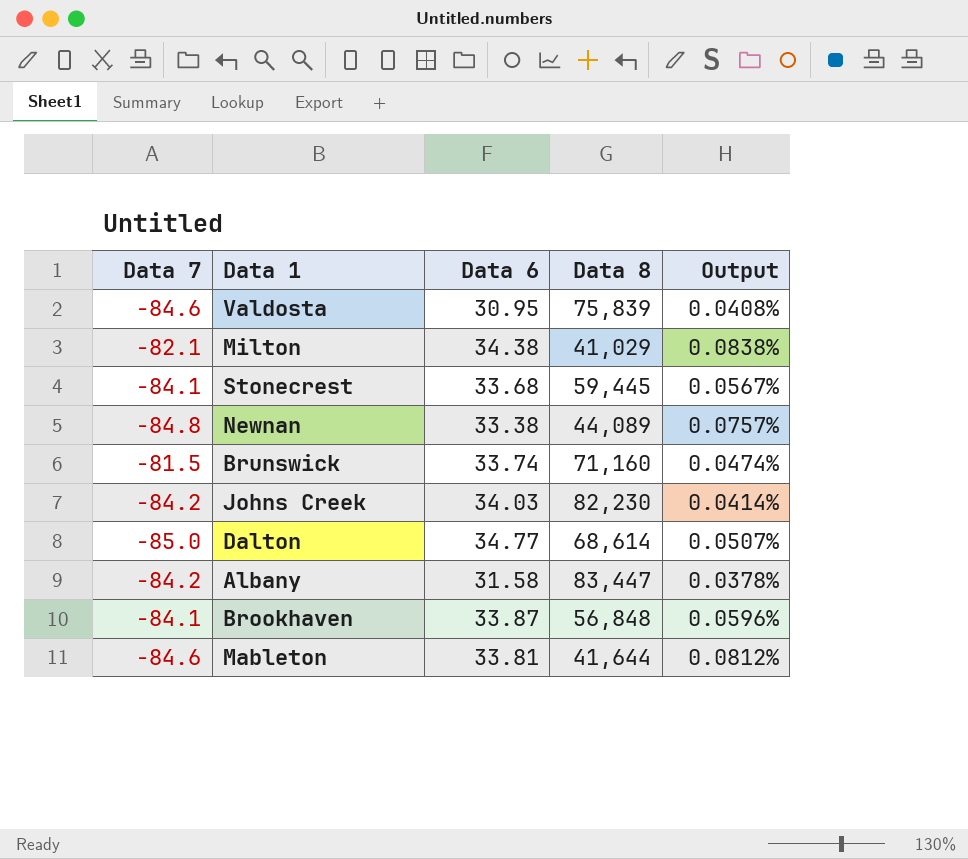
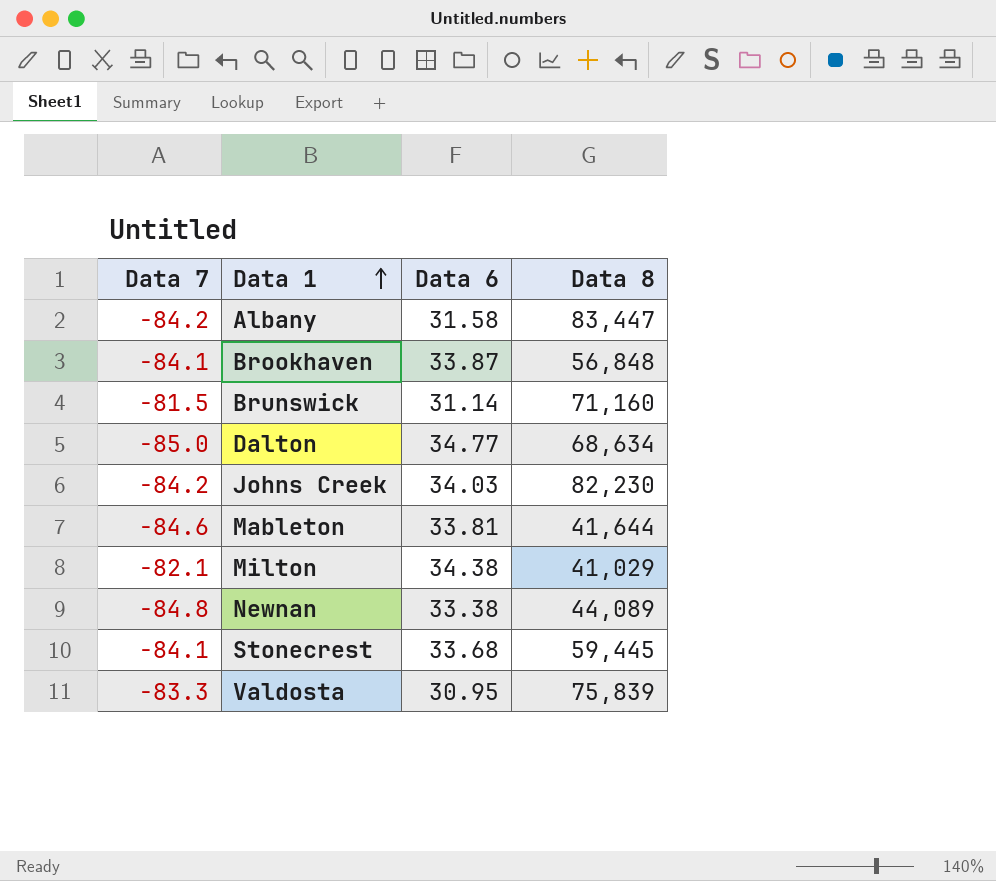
row order: none -> Data 1 ascending
column Output | formula: [Data 6] / [Data 8] -> none
Brunswick | Data 6: 33.74 -> 31.14
Dalton | Data 8: 68,614 -> 68,634
Valdosta | Data 7: -84.6 -> -83.3

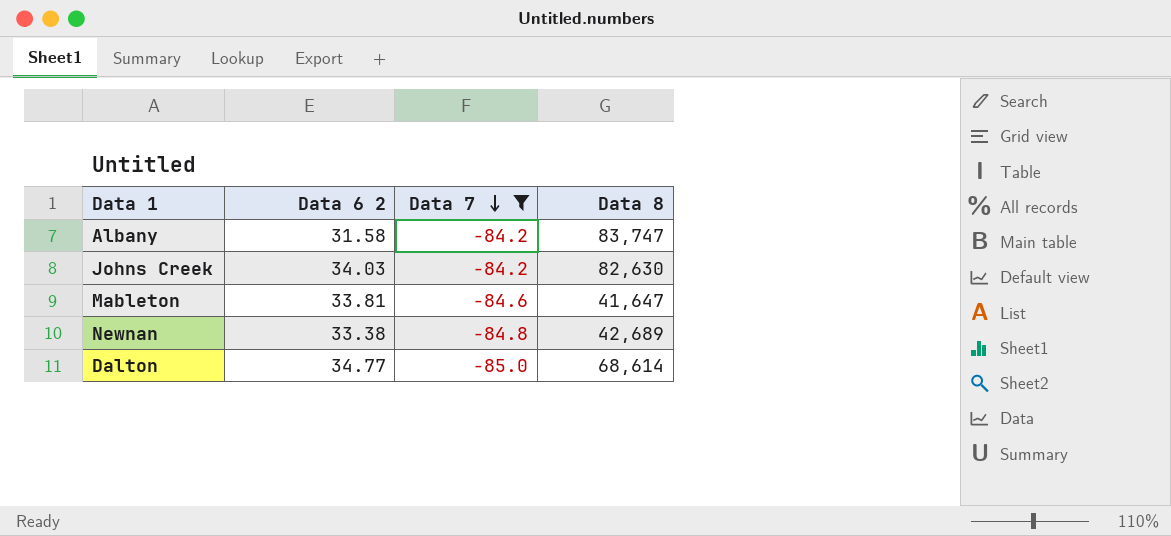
filter: none -> Data 7 <= -84.2
row order: Data 1 ascending -> Data 7 descending
column name: Data 6 -> Data 6 2
column Data 7 | position: 1 -> 3
Albany | Data 8: 83,447 -> 83,747
Johns Creek | Data 8: 82,230 -> 82,630
Mableton | Data 8: 41,644 -> 41,647
Newnan | Data 8: 44,089 -> 42,689
Dalton | Data 8: 68,634 -> 68,614

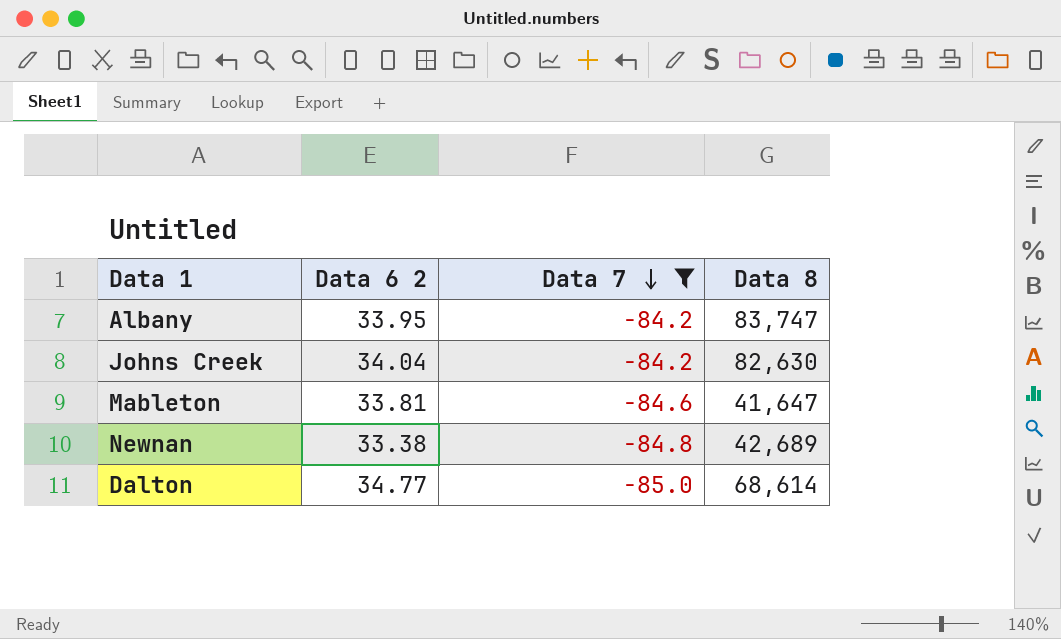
Albany | Data 6 2: 31.58 -> 33.95
Johns Creek | Data 6 2: 34.03 -> 34.04

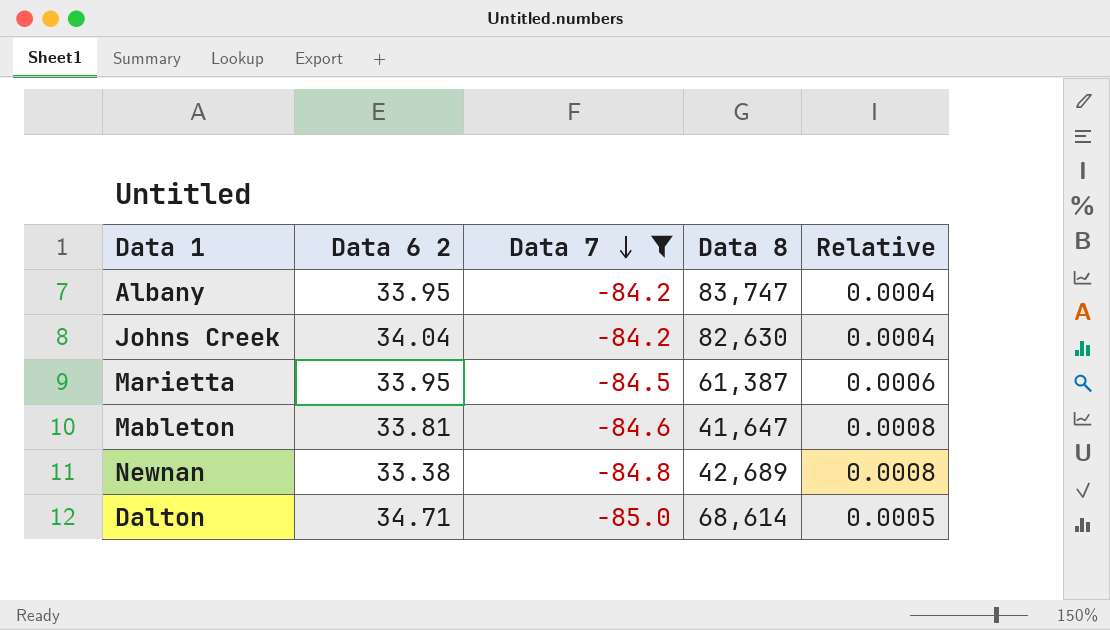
column Relative | formula: none -> [Data 6 2] / [Data 8]
row Marietta: none -> 33.95 | -84.5 | 61,387 | 0.0006
Dalton | Data 6 2: 34.77 -> 34.71

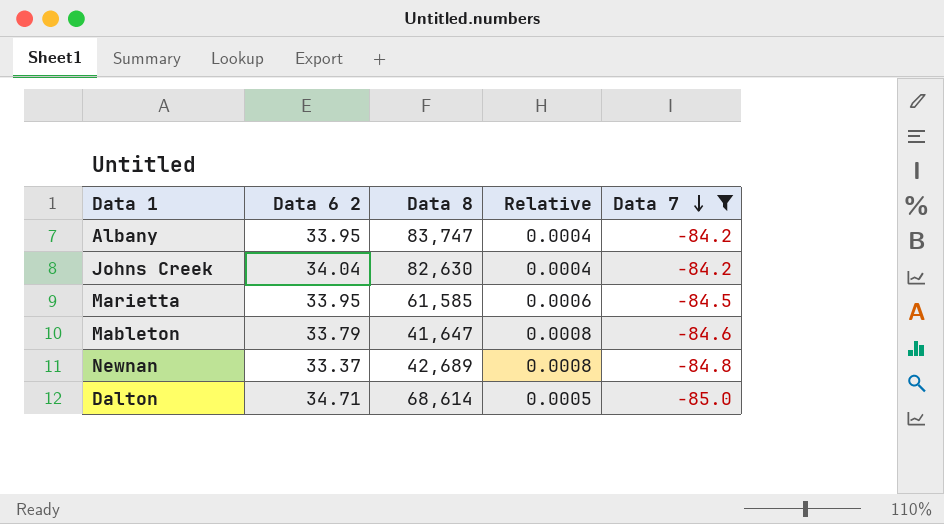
column Data 7 | position: 3 -> 5
Marietta | Data 8: 61,387 -> 61,585
Mableton | Data 6 2: 33.81 -> 33.79
Newnan | Data 6 2: 33.38 -> 33.37

